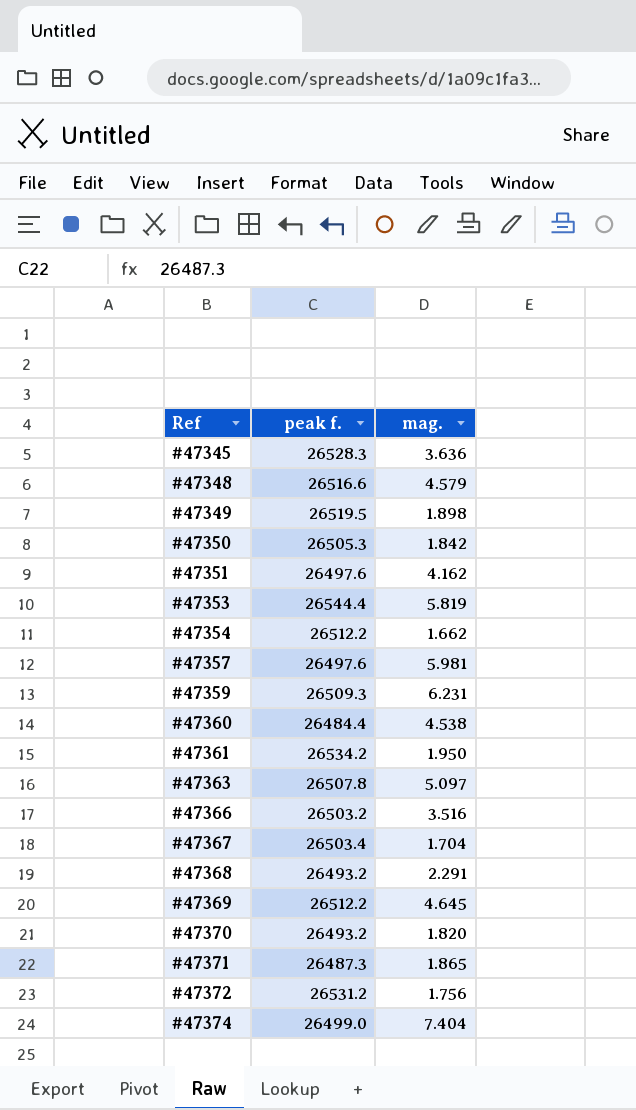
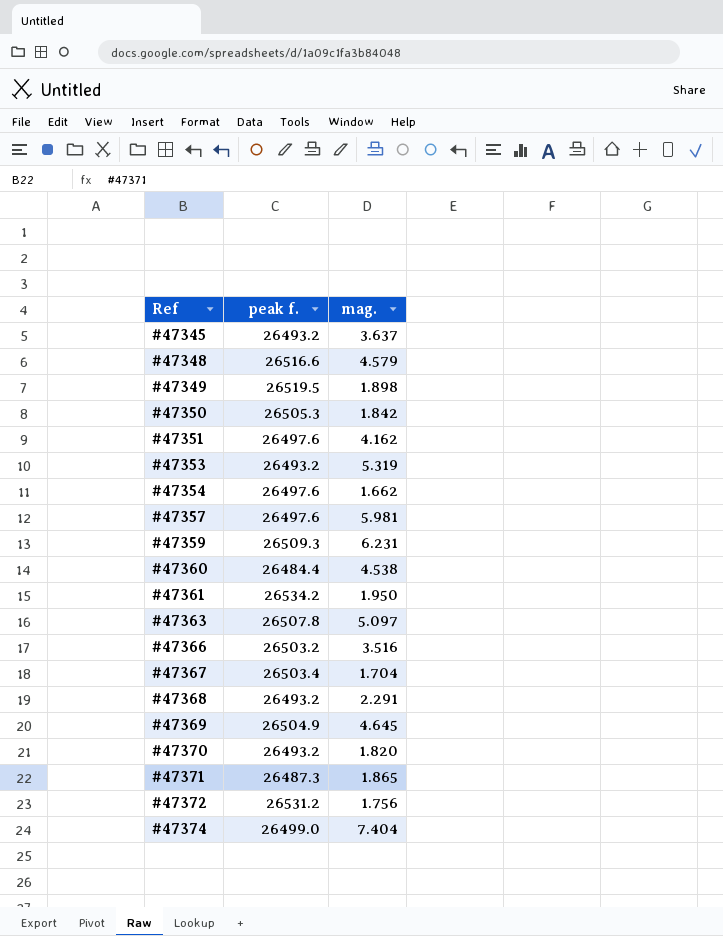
#47345 | peak f.: 26528.3 -> 26493.2
#47345 | mag.: 3.636 -> 3.637
#47353 | peak f.: 26544.4 -> 26493.2
#47353 | mag.: 5.819 -> 5.319
#47354 | peak f.: 26512.2 -> 26497.6
#47369 | peak f.: 26512.2 -> 26504.9

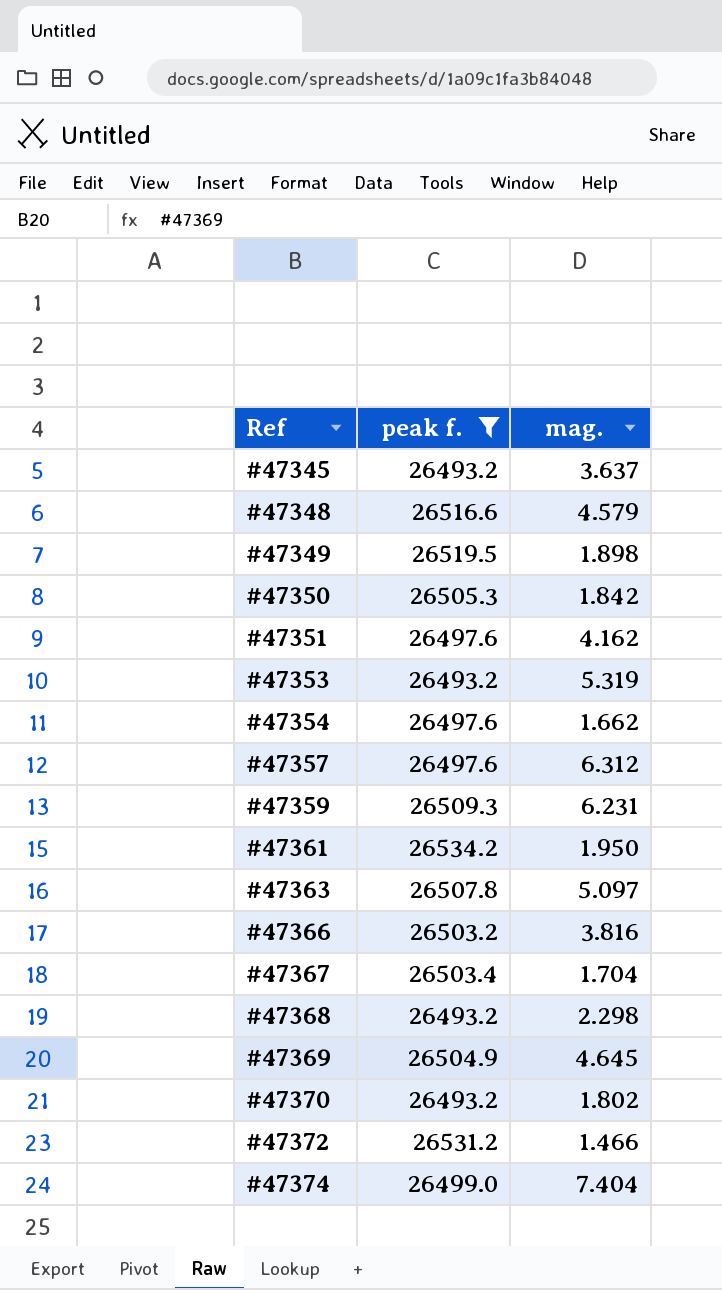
filter: none -> peak f. >= 26493.2
#47357 | mag.: 5.981 -> 6.312
#47366 | mag.: 3.516 -> 3.816
#47368 | mag.: 2.291 -> 2.298
#47370 | mag.: 1.820 -> 1.802
#47372 | mag.: 1.756 -> 1.466

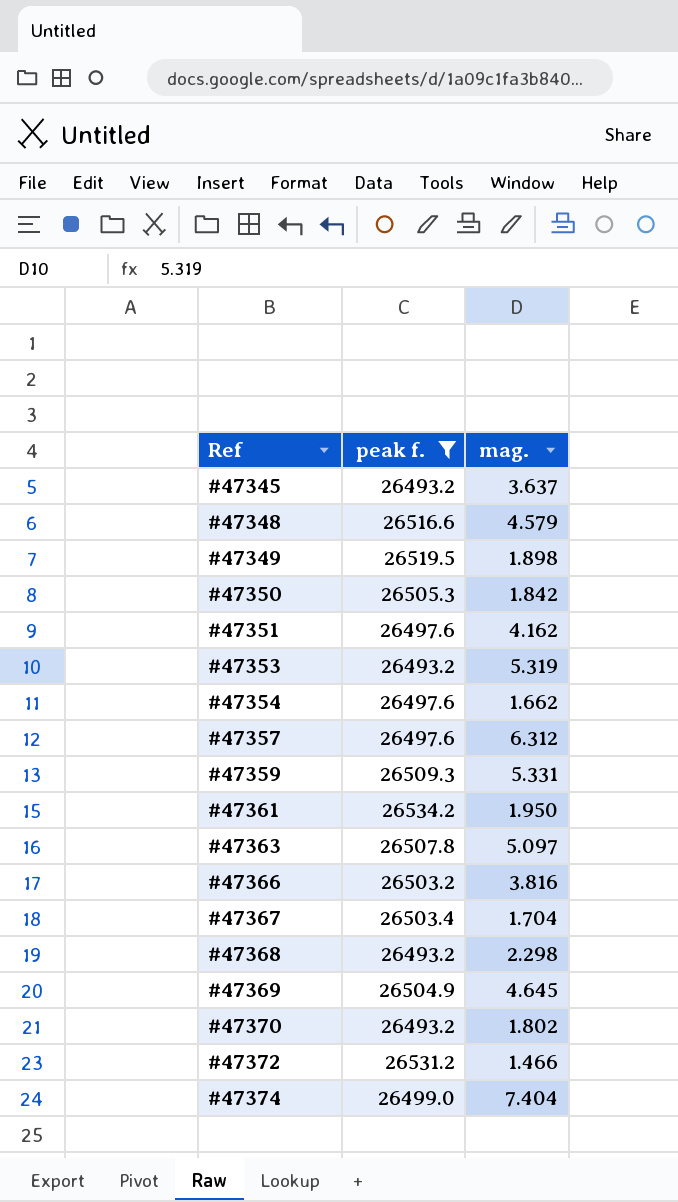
#47359 | mag.: 6.231 -> 5.331

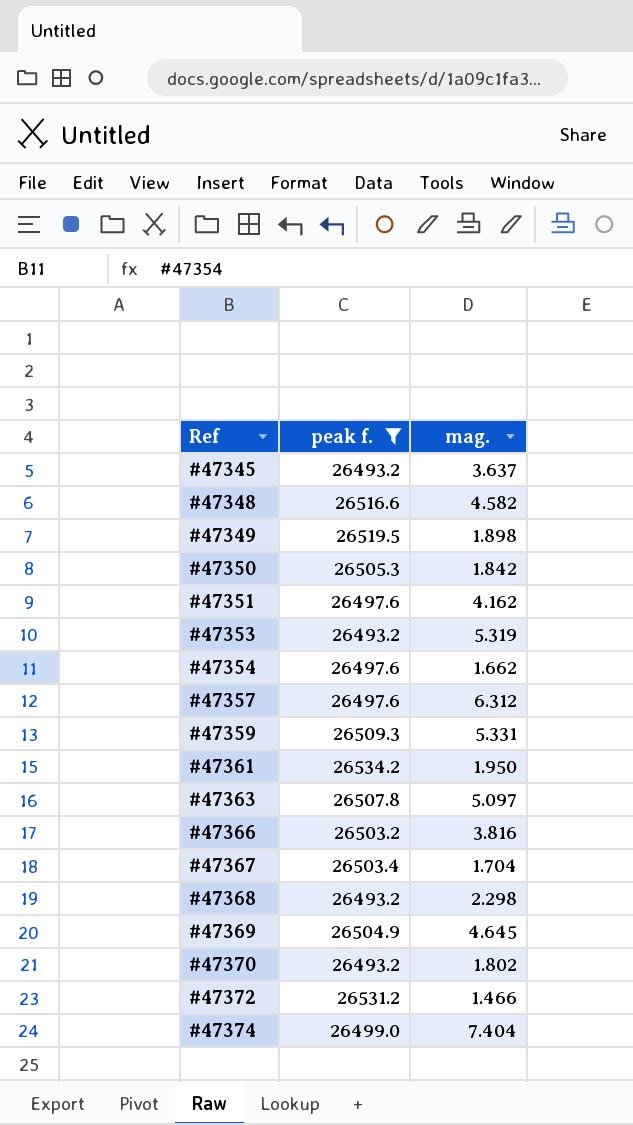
#47348 | mag.: 4.579 -> 4.582

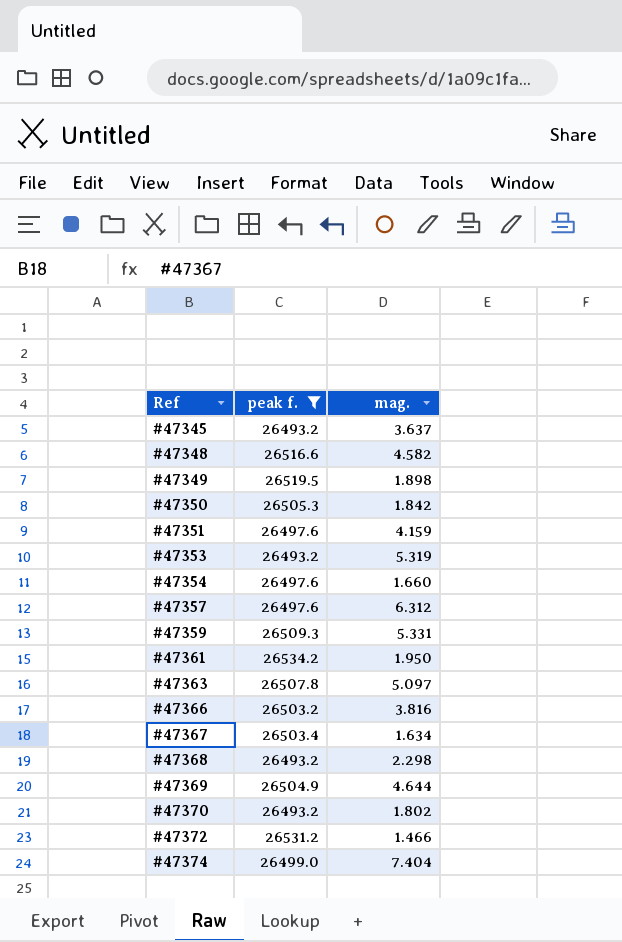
#47351 | mag.: 4.162 -> 4.159
#47354 | mag.: 1.662 -> 1.660
#47367 | mag.: 1.704 -> 1.634
#47369 | mag.: 4.645 -> 4.644

